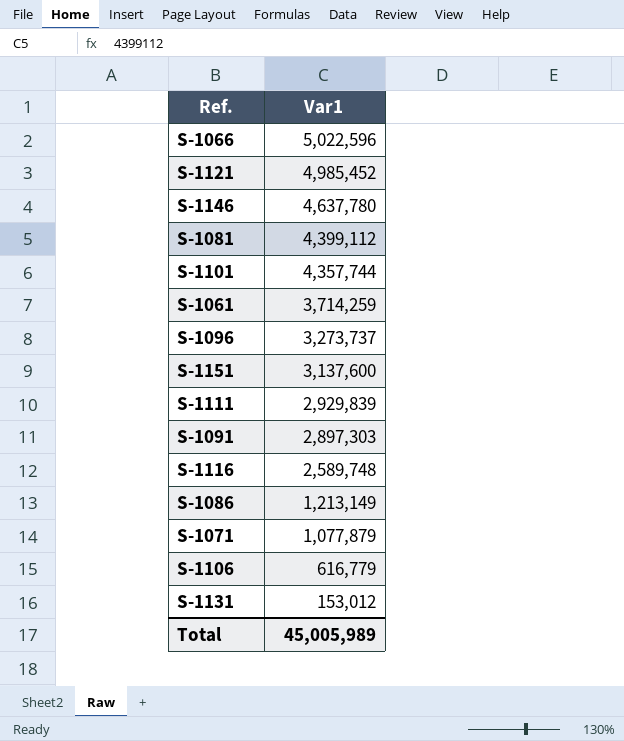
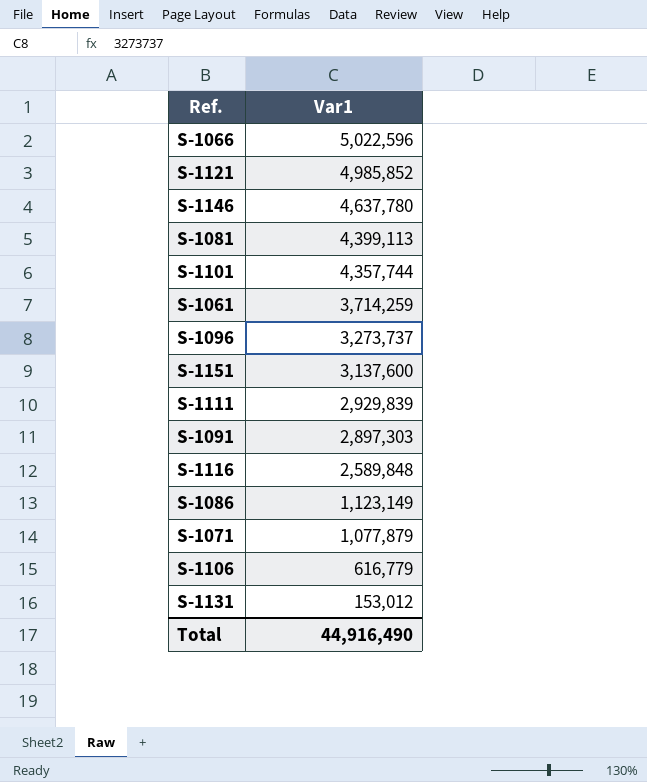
S-1121 | Var1: 4,985,452 -> 4,985,852
S-1081 | Var1: 4,399,112 -> 4,399,113
S-1116 | Var1: 2,589,748 -> 2,589,848
S-1086 | Var1: 1,213,149 -> 1,123,149
Total | Var1: 45,005,989 -> 44,916,490

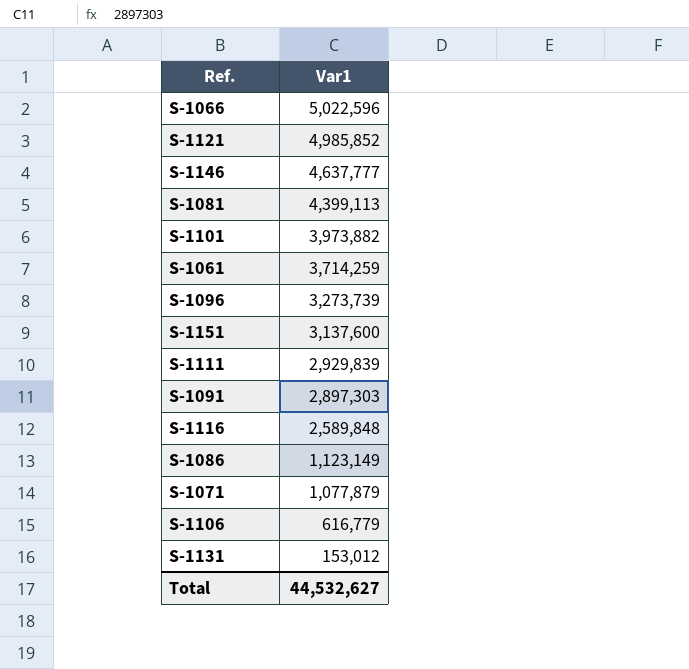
S-1146 | Var1: 4,637,780 -> 4,637,777
S-1101 | Var1: 4,357,744 -> 3,973,882
S-1096 | Var1: 3,273,737 -> 3,273,739
Total | Var1: 44,916,490 -> 44,532,627

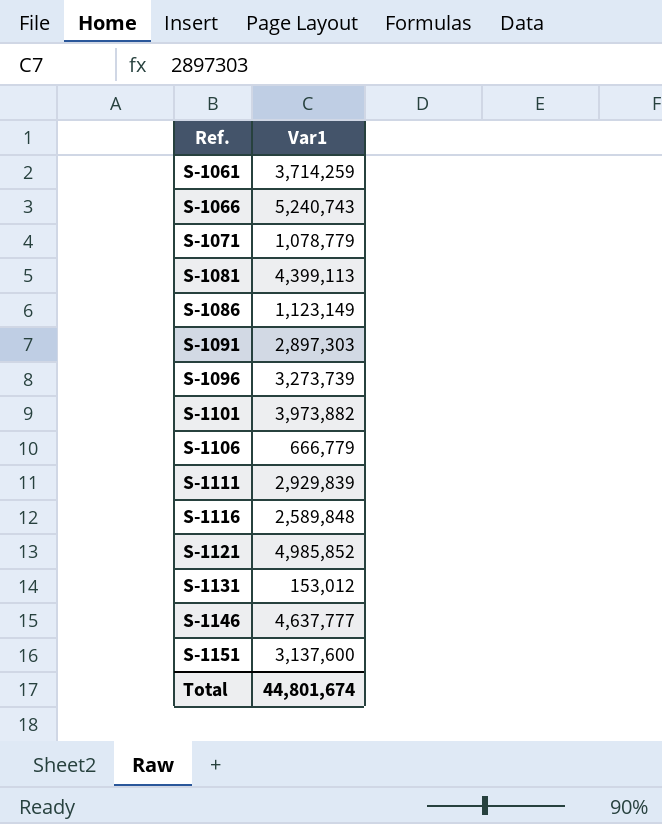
row order: Var1 descending -> Ref. ascending
S-1066 | Var1: 5,022,596 -> 5,240,743
S-1071 | Var1: 1,077,879 -> 1,078,779
S-1106 | Var1: 616,779 -> 666,779
Total | Var1: 44,532,627 -> 44,801,674

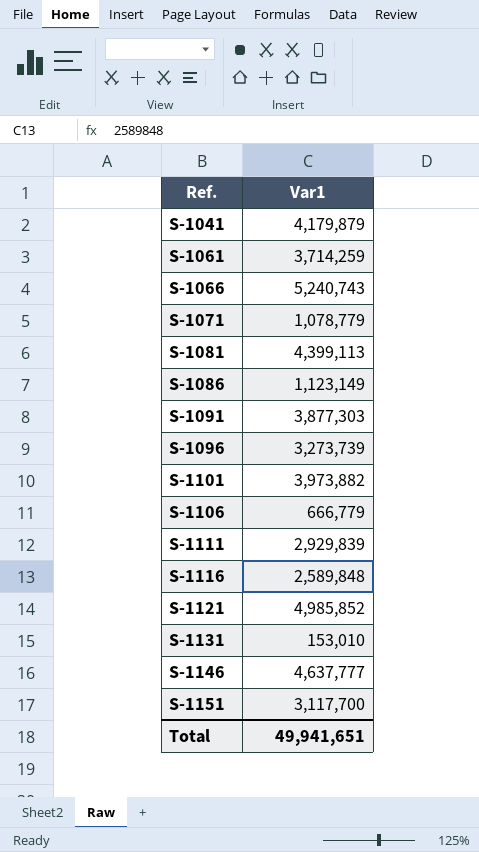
row S-1041: none -> 4,179,879
S-1091 | Var1: 2,897,303 -> 3,877,303
S-1131 | Var1: 153,012 -> 153,010
S-1151 | Var1: 3,137,600 -> 3,117,700
Total | Var1: 44,801,674 -> 49,941,651

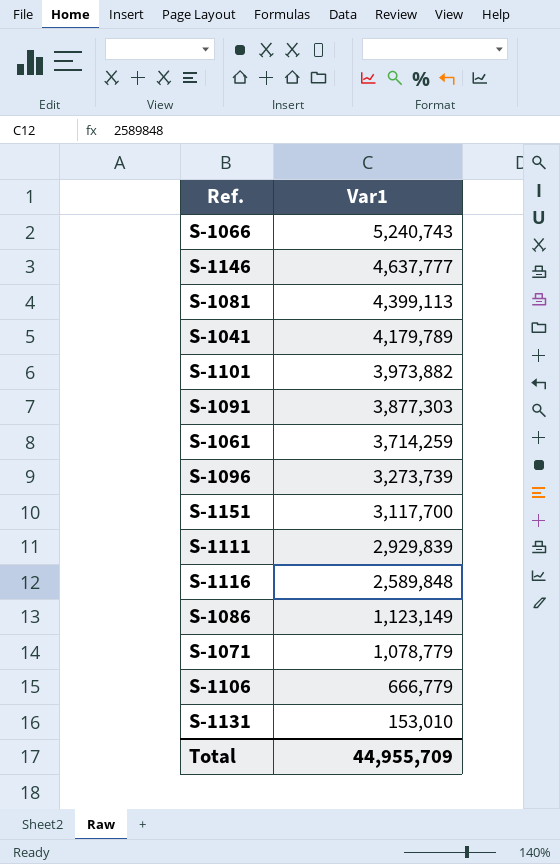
row order: Ref. ascending -> Var1 descending
row S-1121: 4,985,852 -> none
S-1041 | Var1: 4,179,879 -> 4,179,789
Total | Var1: 49,941,651 -> 44,955,709

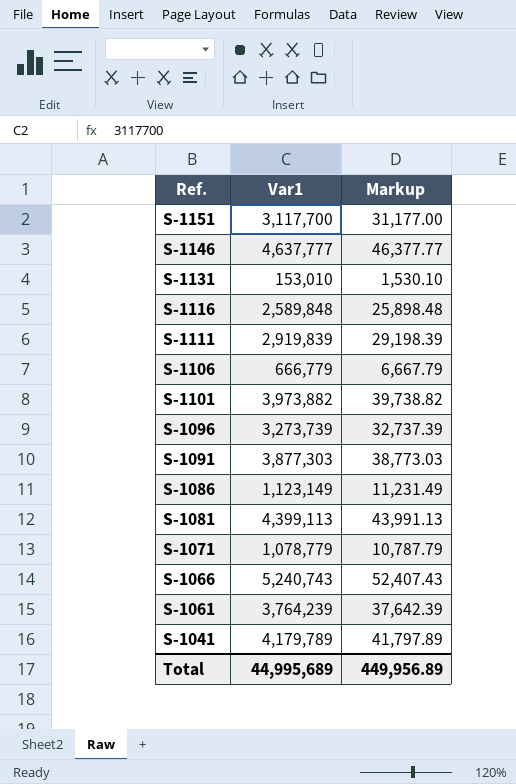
row order: Var1 descending -> Ref. descending
column Markup | formula: none -> [Var1] * 0.01
S-1111 | Var1: 2,929,839 -> 2,919,839
S-1061 | Var1: 3,714,259 -> 3,764,239
Total | Var1: 44,955,709 -> 44,995,689

